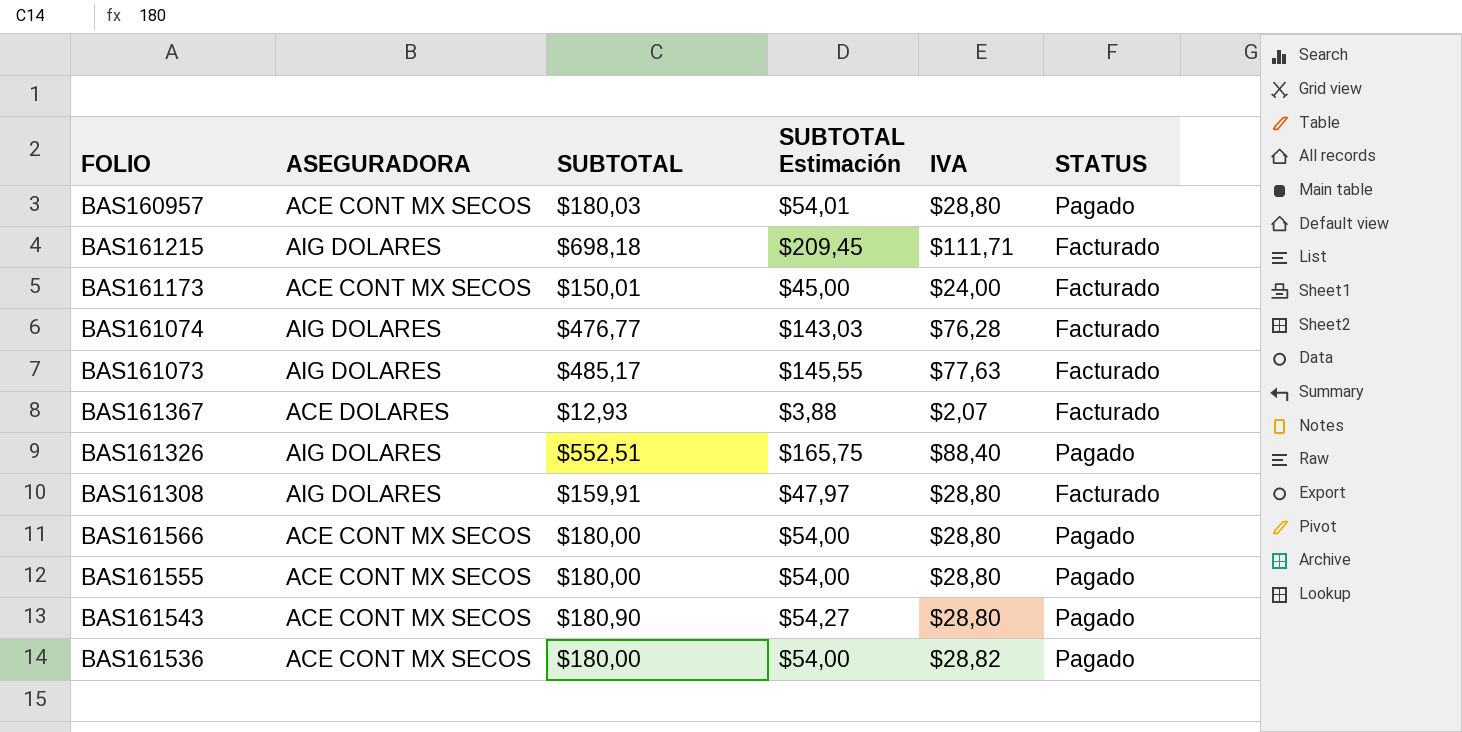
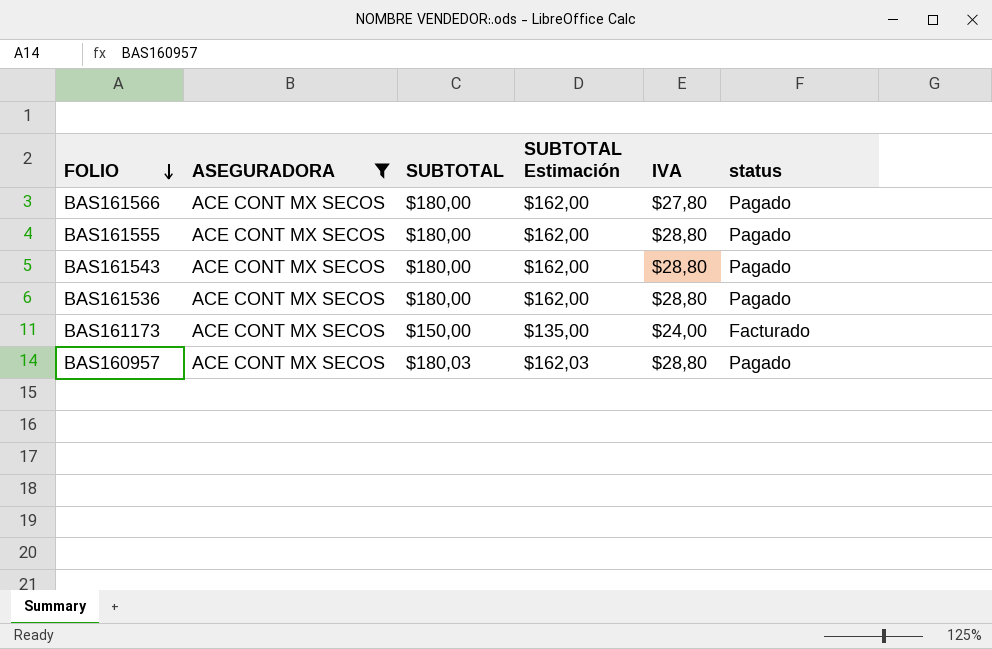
filter: none -> ASEGURADORA = ACE CONT MX SECOS
row order: none -> FOLIO descending
column SUBTOTAL Estimación | formula: [SUBTOTAL] * 0,3 -> [SUBTOTAL] * 0,9
column name: STATUS -> status
BAS161566 | IVA: $28,80 -> $27,80
BAS161543 | SUBTOTAL: $180,90 -> $180,00
BAS161536 | IVA: $28,82 -> $28,80
BAS161173 | SUBTOTAL: $150,01 -> $150,00

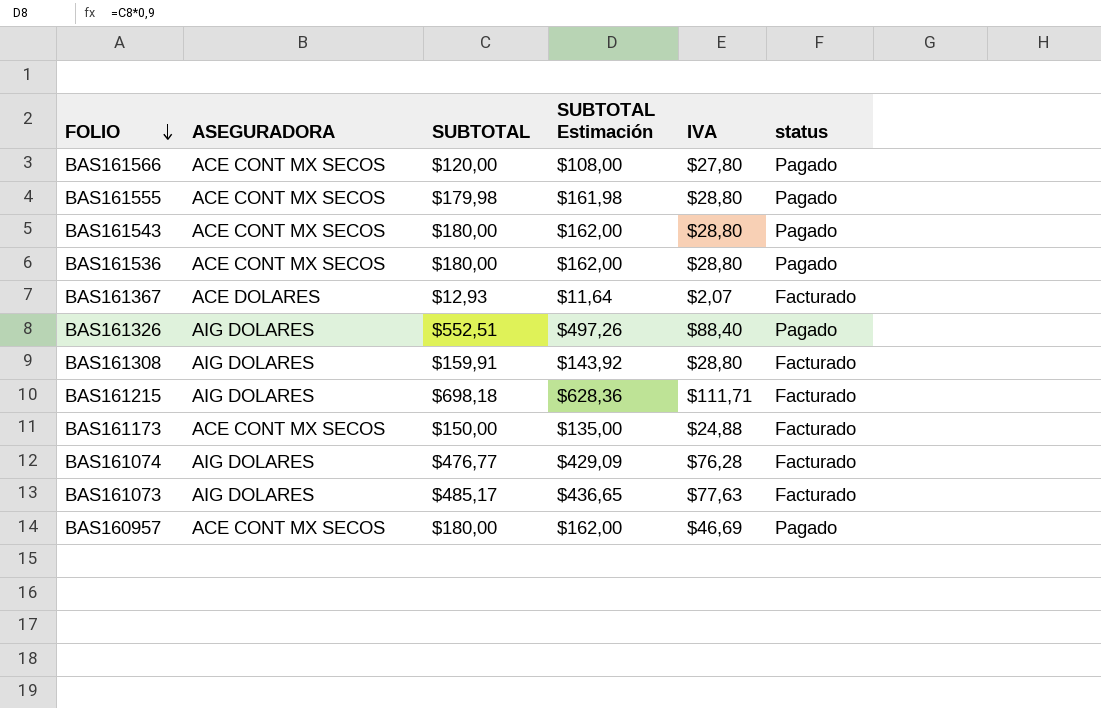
filter: ASEGURADORA = ACE CONT MX SECOS -> none
BAS161566 | SUBTOTAL: $180,00 -> $120,00
BAS161566 | SUBTOTAL Estimación: $162,00 -> $108,00
BAS161555 | SUBTOTAL: $180,00 -> $179,98
BAS161555 | SUBTOTAL Estimación: $162,00 -> $161,98
BAS161173 | IVA: $24,00 -> $24,88
BAS160957 | SUBTOTAL: $180,03 -> $180,00
BAS160957 | SUBTOTAL Estimación: $162,03 -> $162,00
BAS160957 | IVA: $28,80 -> $46,69

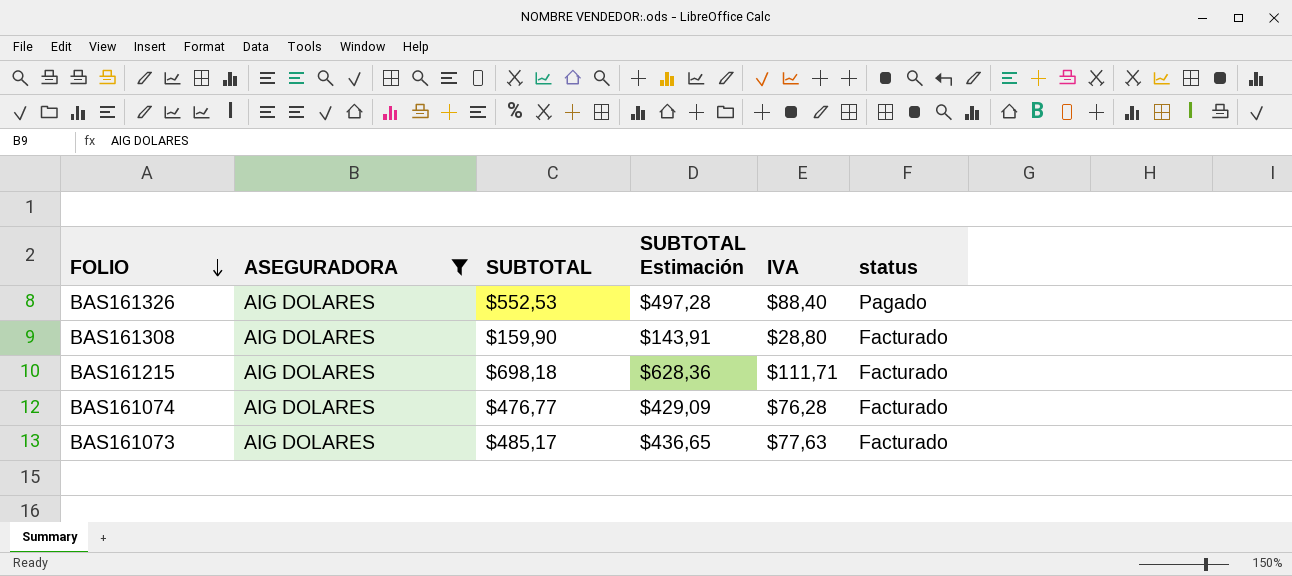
filter: none -> ASEGURADORA = AIG DOLARES
BAS161326 | SUBTOTAL: $552,51 -> $552,53
BAS161326 | SUBTOTAL Estimación: $497,26 -> $497,28
BAS161308 | SUBTOTAL: $159,91 -> $159,90
BAS161308 | SUBTOTAL Estimación: $143,92 -> $143,91

